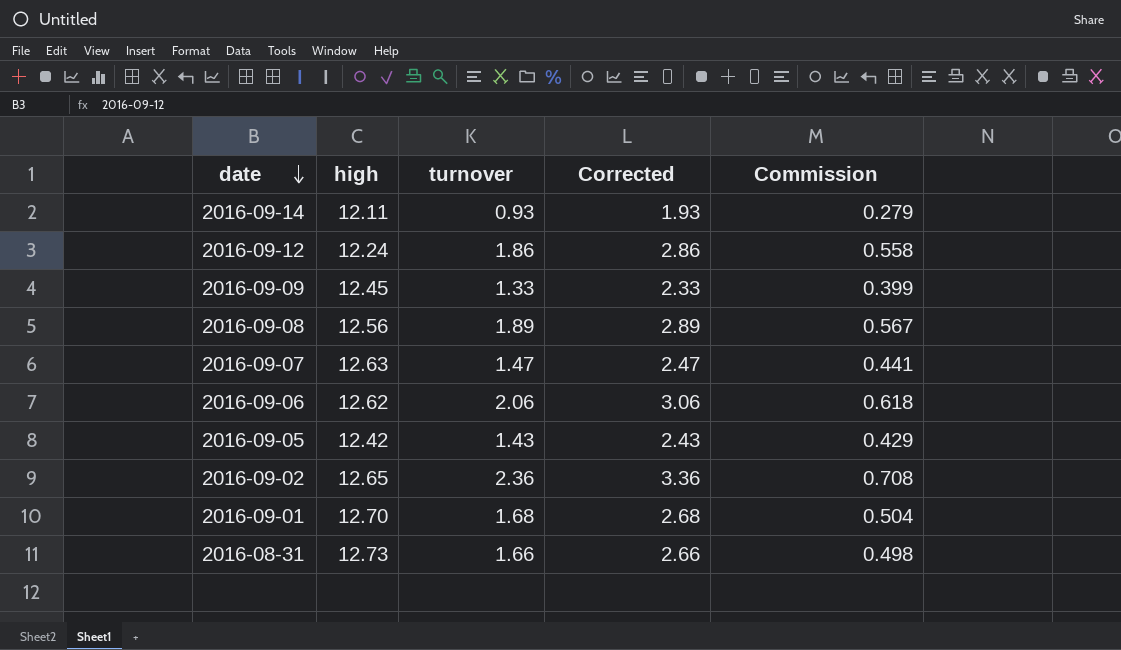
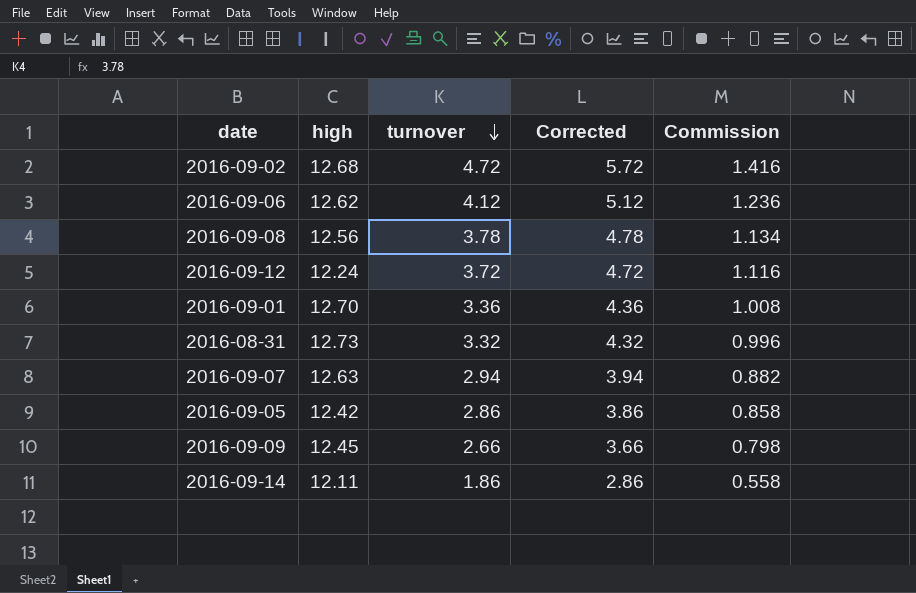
row order: date descending -> turnover descending
2016-09-02 | high: 12.65 -> 12.68
2016-09-02 | turnover: 2.36 -> 4.72
2016-09-02 | Corrected: 3.36 -> 5.72
2016-09-02 | Commission: 0.708 -> 1.416
2016-09-06 | turnover: 2.06 -> 4.12
2016-09-06 | Corrected: 3.06 -> 5.12
2016-09-06 | Commission: 0.618 -> 1.236
2016-09-08 | turnover: 1.89 -> 3.78
2016-09-08 | Corrected: 2.89 -> 4.78
2016-09-08 | Commission: 0.567 -> 1.134
2016-09-12 | turnover: 1.86 -> 3.72
2016-09-12 | Corrected: 2.86 -> 4.72
2016-09-12 | Commission: 0.558 -> 1.116
2016-09-01 | turnover: 1.68 -> 3.36
2016-09-01 | Corrected: 2.68 -> 4.36
2016-09-01 | Commission: 0.504 -> 1.008
2016-08-31 | turnover: 1.66 -> 3.32
2016-08-31 | Corrected: 2.66 -> 4.32
2016-08-31 | Commission: 0.498 -> 0.996
2016-09-07 | turnover: 1.47 -> 2.94
2016-09-07 | Corrected: 2.47 -> 3.94
2016-09-07 | Commission: 0.441 -> 0.882
2016-09-05 | turnover: 1.43 -> 2.86
2016-09-05 | Corrected: 2.43 -> 3.86
2016-09-05 | Commission: 0.429 -> 0.858
2016-09-09 | turnover: 1.33 -> 2.66
2016-09-09 | Corrected: 2.33 -> 3.66
2016-09-09 | Commission: 0.399 -> 0.798
2016-09-14 | turnover: 0.93 -> 1.86
2016-09-14 | Corrected: 1.93 -> 2.86
2016-09-14 | Commission: 0.279 -> 0.558

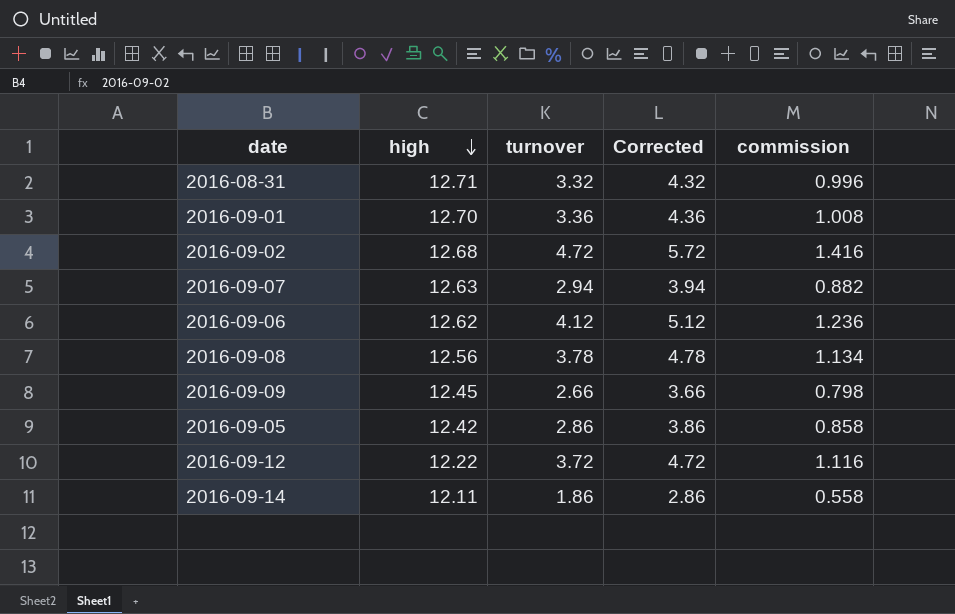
row order: turnover descending -> high descending
column name: Commission -> commission
2016-08-31 | high: 12.73 -> 12.71
2016-09-12 | high: 12.24 -> 12.22

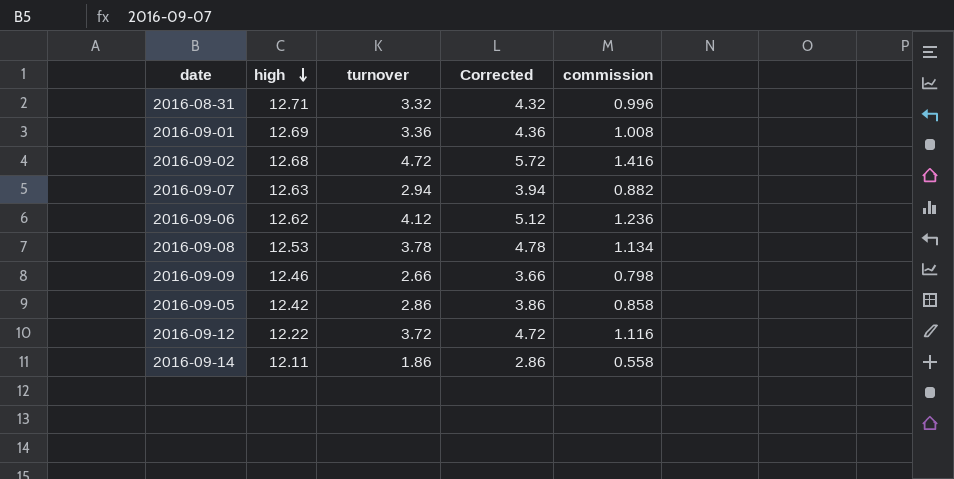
2016-09-01 | high: 12.70 -> 12.69
2016-09-08 | high: 12.56 -> 12.53
2016-09-09 | high: 12.45 -> 12.46

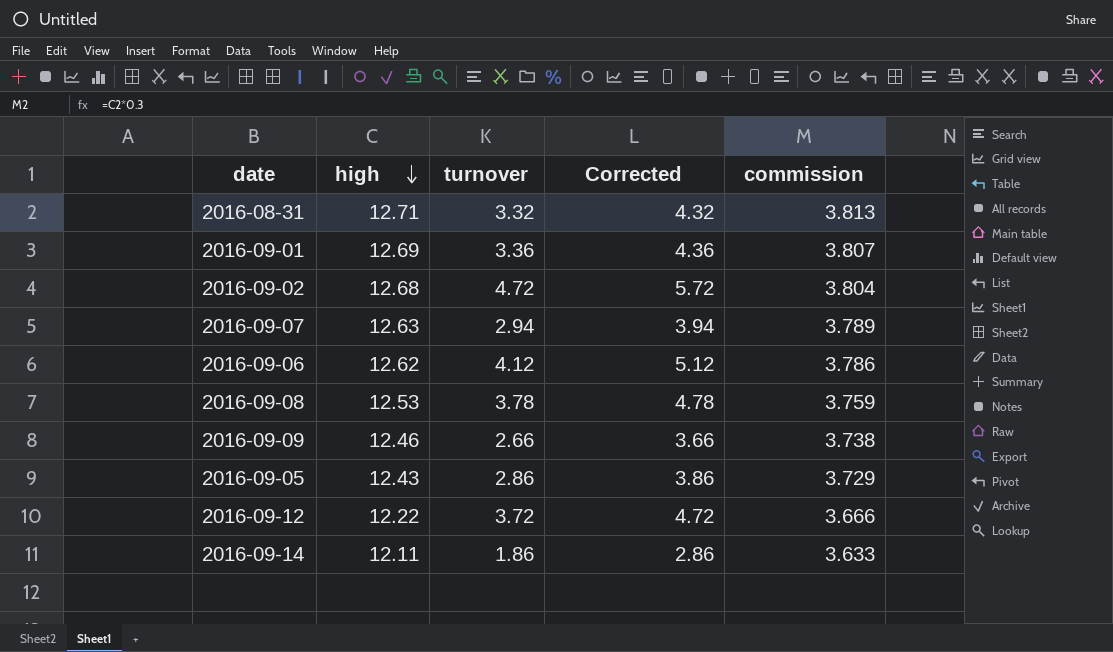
column commission | formula: [turnover] * 0.3 -> [high] * 0.3
2016-09-05 | high: 12.42 -> 12.43

